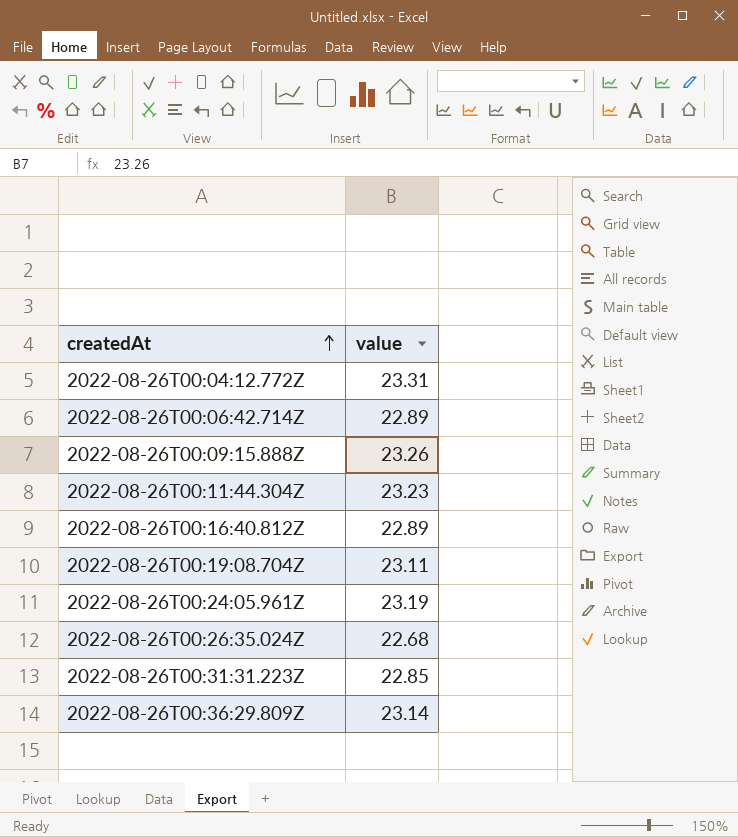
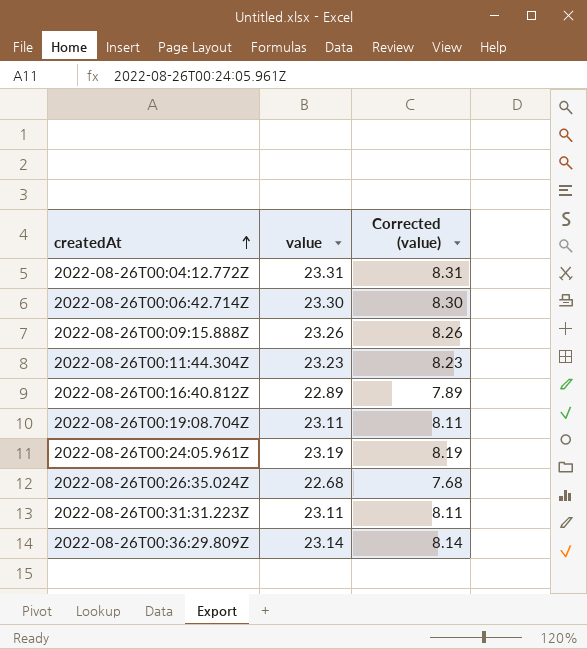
column Corrected (value) | formula: none -> [value] - 15
2022-08-26T00:06:42.714Z | value: 22.89 -> 23.30
2022-08-26T00:31:31.223Z | value: 22.85 -> 23.11

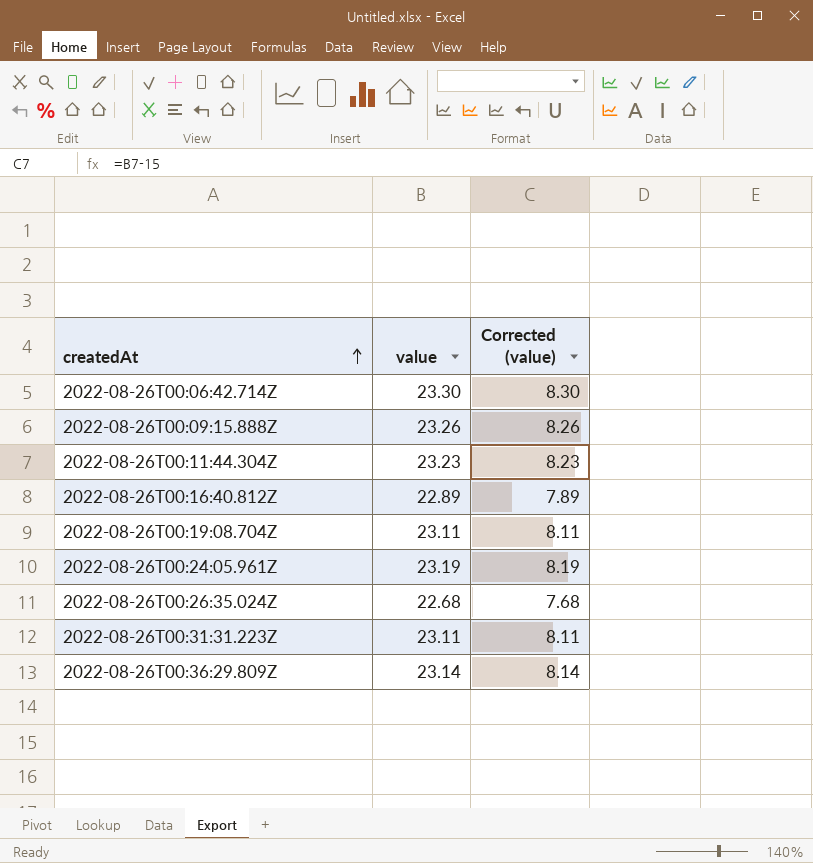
row 2022-08-26T00:04:12.772Z: 23.31 | 8.31 -> none

